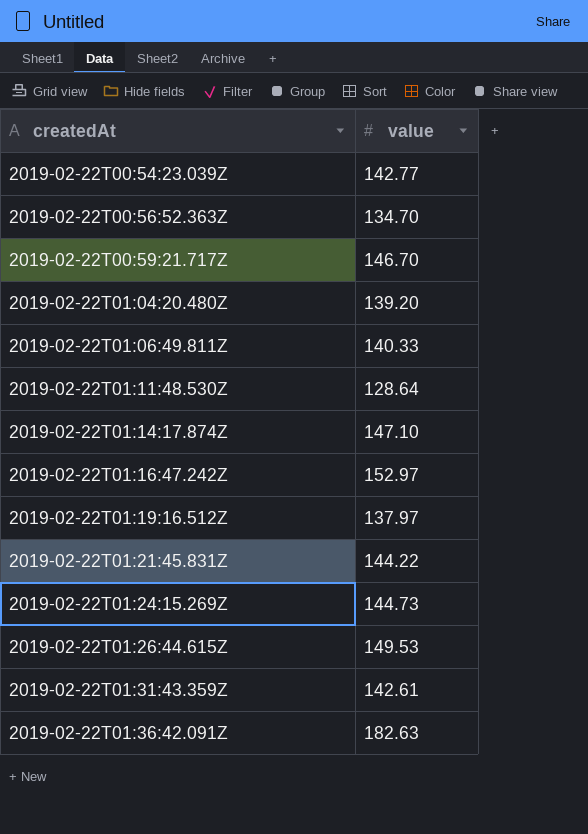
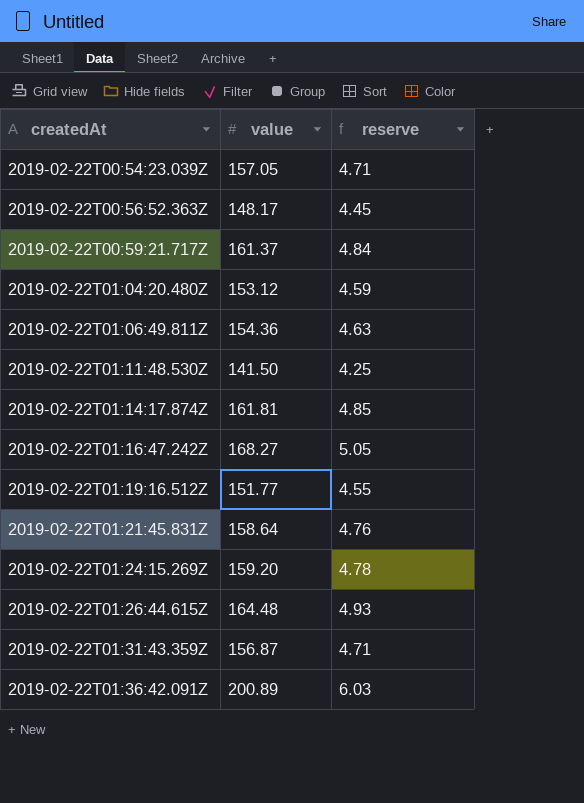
column reserve | formula: none -> [value] * 0.03
2019-02-22T00:54:23.039Z | value: 142.77 -> 157.05
2019-02-22T00:56:52.363Z | value: 134.70 -> 148.17
2019-02-22T00:59:21.717Z | value: 146.70 -> 161.37
2019-02-22T01:04:20.480Z | value: 139.20 -> 153.12
2019-02-22T01:06:49.811Z | value: 140.33 -> 154.36
2019-02-22T01:11:48.530Z | value: 128.64 -> 141.50
2019-02-22T01:14:17.874Z | value: 147.10 -> 161.81
2019-02-22T01:16:47.242Z | value: 152.97 -> 168.27
2019-02-22T01:19:16.512Z | value: 137.97 -> 151.77
2019-02-22T01:21:45.831Z | value: 144.22 -> 158.64
2019-02-22T01:24:15.269Z | value: 144.73 -> 159.20
2019-02-22T01:26:44.615Z | value: 149.53 -> 164.48
2019-02-22T01:31:43.359Z | value: 142.61 -> 156.87
2019-02-22T01:36:42.091Z | value: 182.63 -> 200.89

